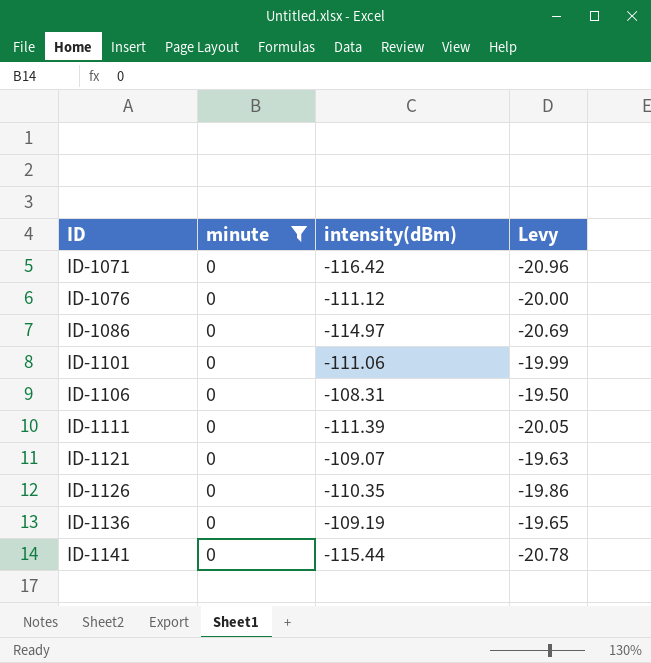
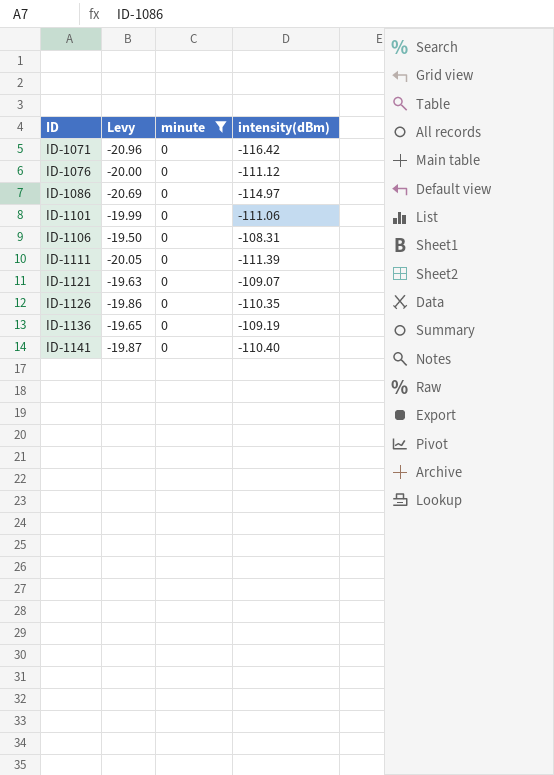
column Levy | position: 4 -> 2
ID-1141 | Levy: -20.78 -> -19.87
ID-1141 | intensity(dBm): -115.44 -> -110.40

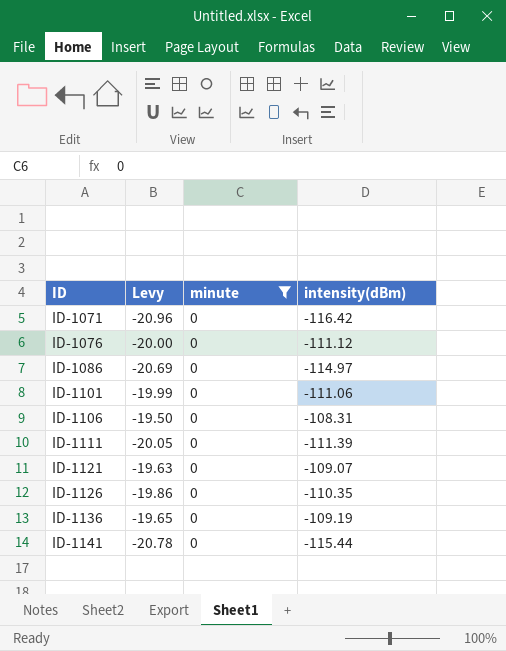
ID-1141 | Levy: -19.87 -> -20.78
ID-1141 | intensity(dBm): -110.40 -> -115.44

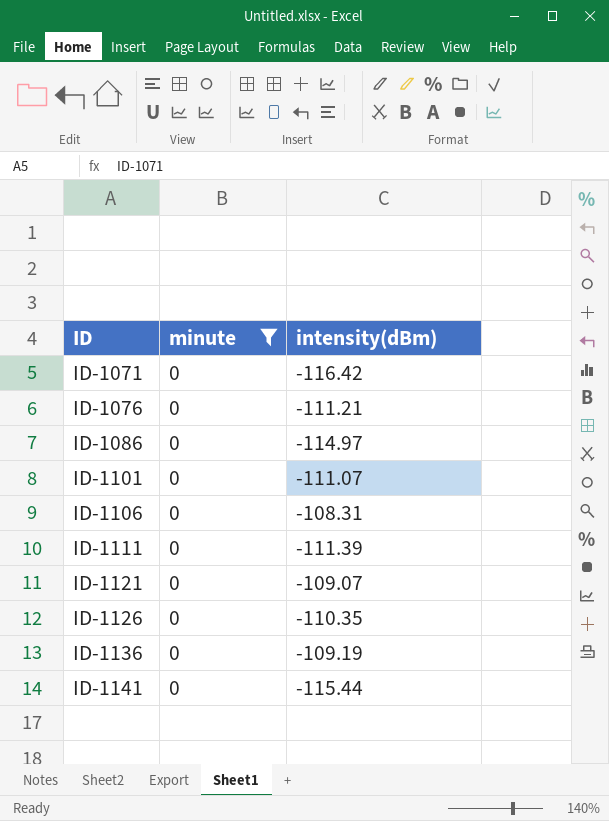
column Levy | formula: [intensity(dBm)] * 0.18 -> none
ID-1076 | intensity(dBm): -111.12 -> -111.21
ID-1101 | intensity(dBm): -111.06 -> -111.07

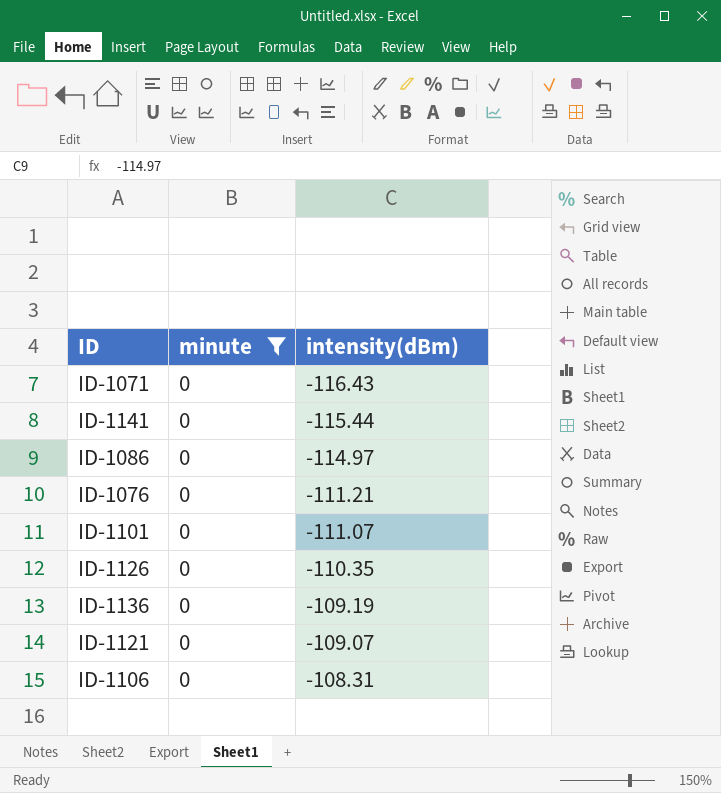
row order: ID ascending -> intensity(dBm) ascending
row ID-1111: 0 | -111.39 -> none
ID-1071 | intensity(dBm): -116.42 -> -116.43

